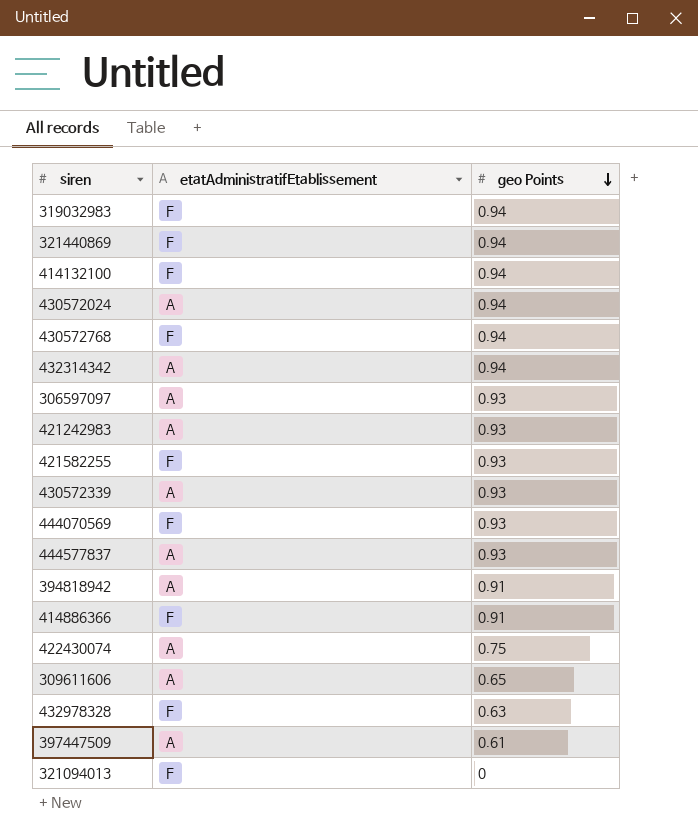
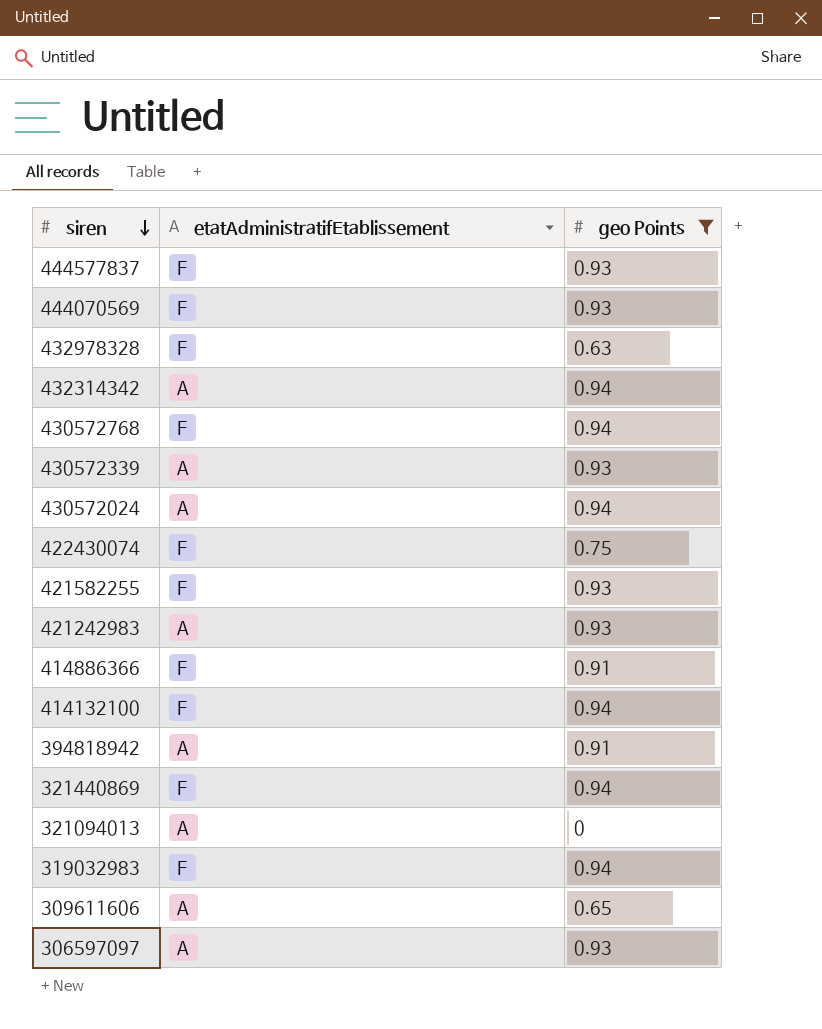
filter: none -> geo Points != 0.61
row order: geo Points descending -> siren descending
444577837 | etatAdministratifEtablissement: A -> F
422430074 | etatAdministratifEtablissement: A -> F
321094013 | etatAdministratifEtablissement: F -> A

